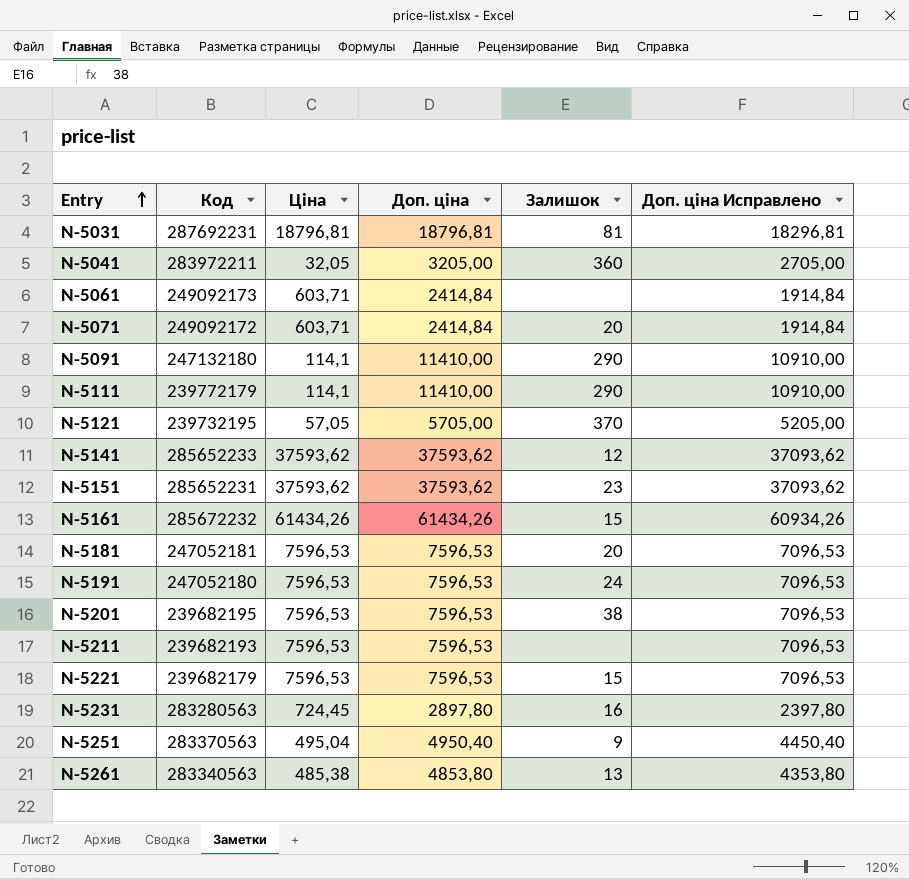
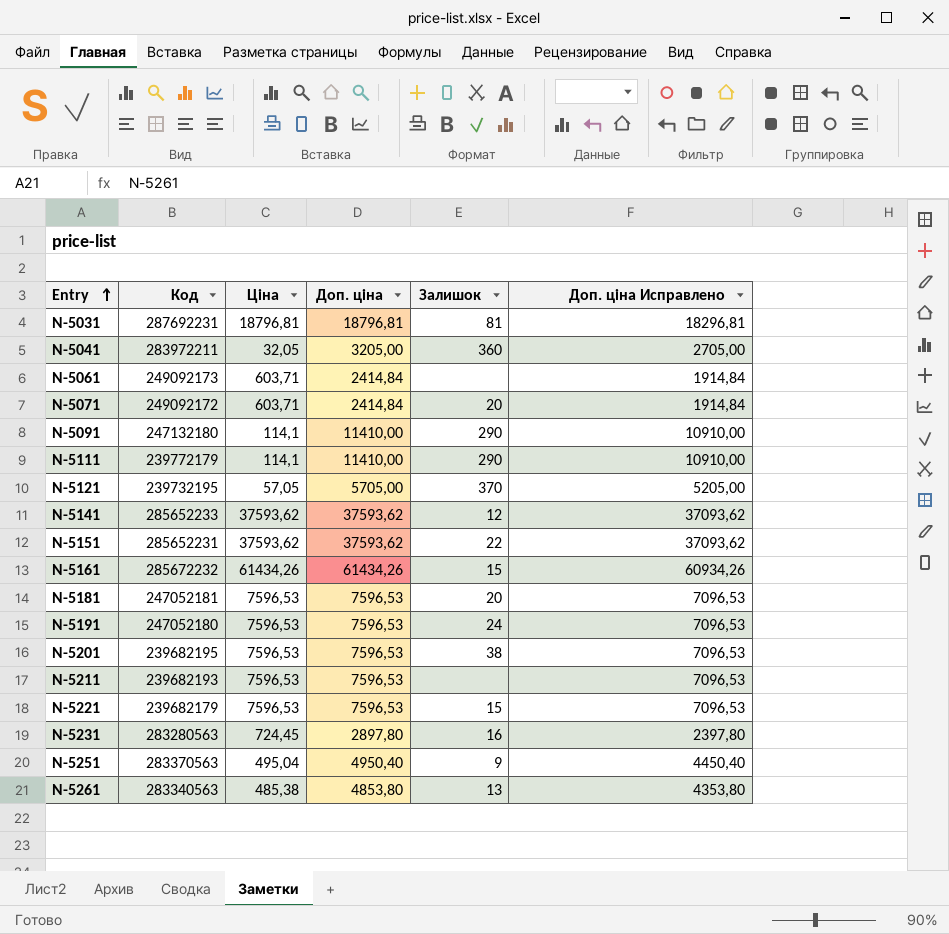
N-5151 | Залишок: 23 -> 22

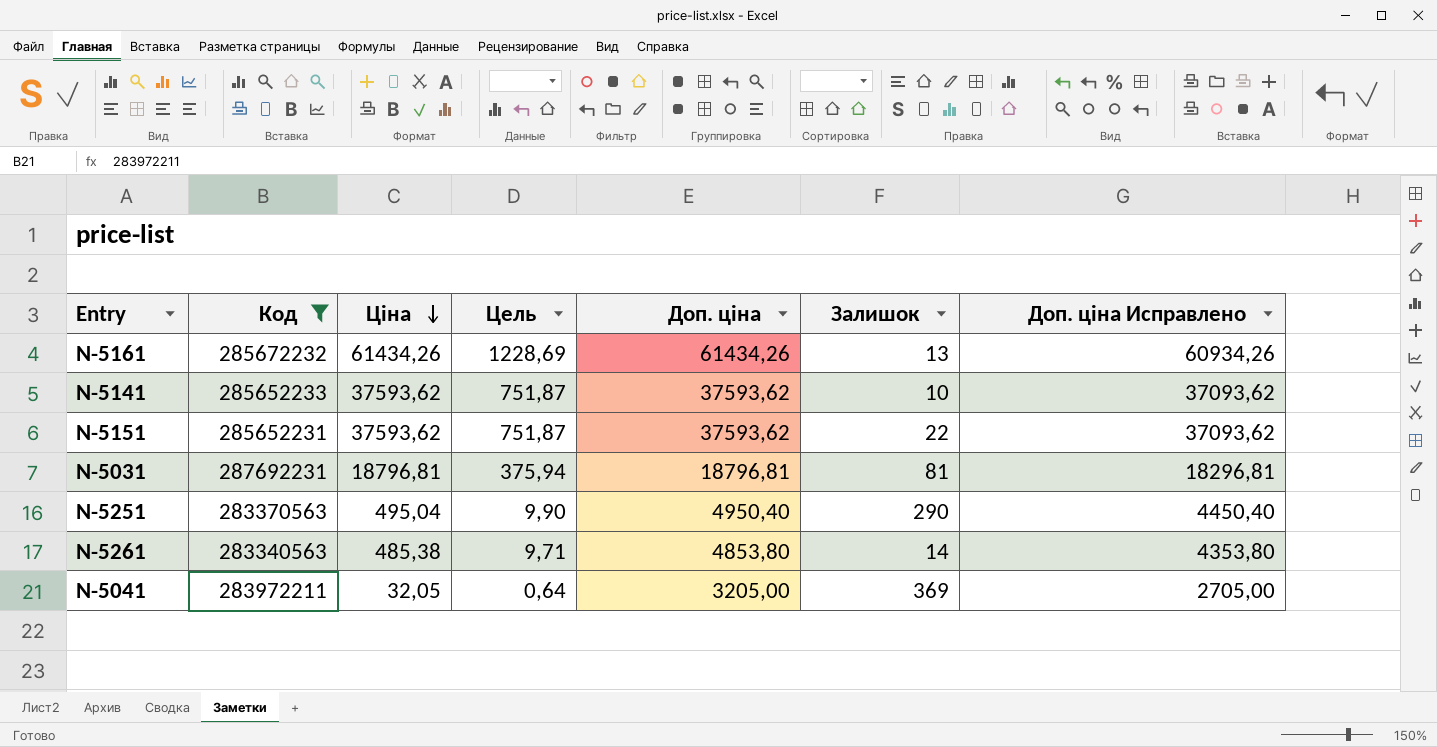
filter: none -> Код >= 283340563
row order: Entry ascending -> Ціна descending
column Цель | formula: none -> [Ціна] * 0,02
N-5161 | Залишок: 15 -> 13
N-5141 | Залишок: 12 -> 10
N-5251 | Залишок: 9 -> 290
N-5261 | Залишок: 13 -> 14
N-5041 | Залишок: 360 -> 369

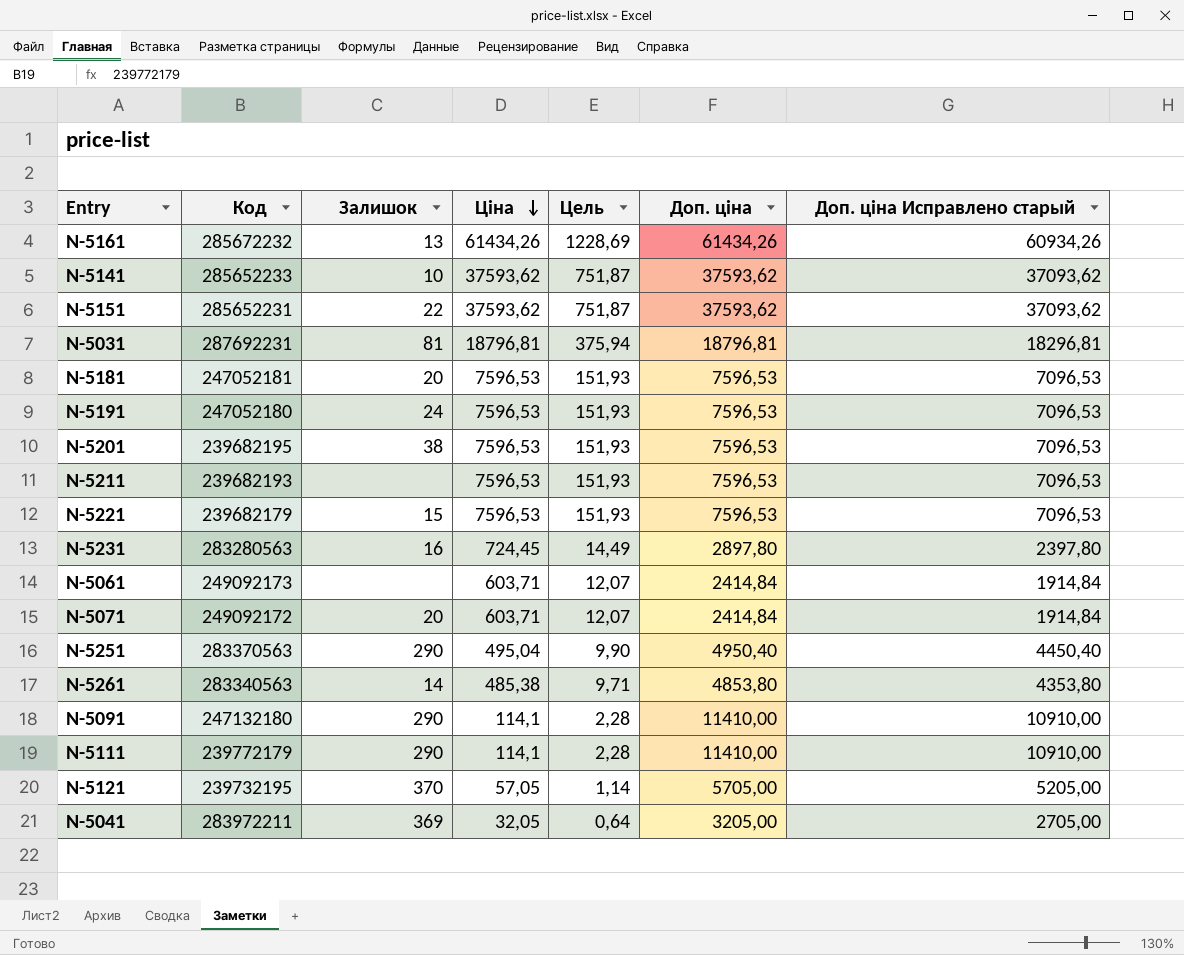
filter: Код >= 283340563 -> none
column Залишок | position: 6 -> 3
column name: Доп. ціна Исправлено -> Доп. ціна Исправлено старый

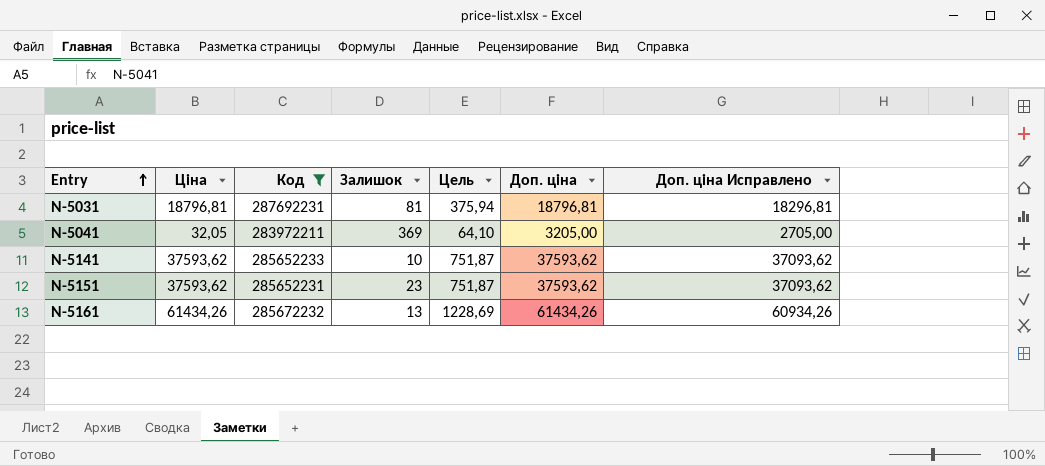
filter: none -> Код >= 283972211
row order: Ціна descending -> Entry ascending
column Ціна | position: 4 -> 2
column Цель | formula: [Ціна] * 0,02 -> [Доп. ціна] * 0,02
column name: Доп. ціна Исправлено старый -> Доп. ціна Исправлено
N-5151 | Залишок: 22 -> 23

